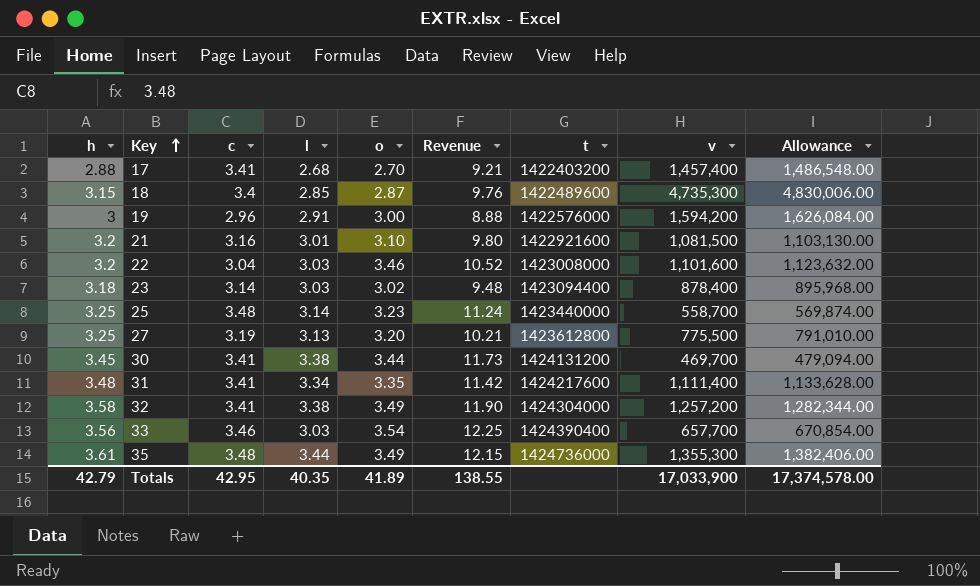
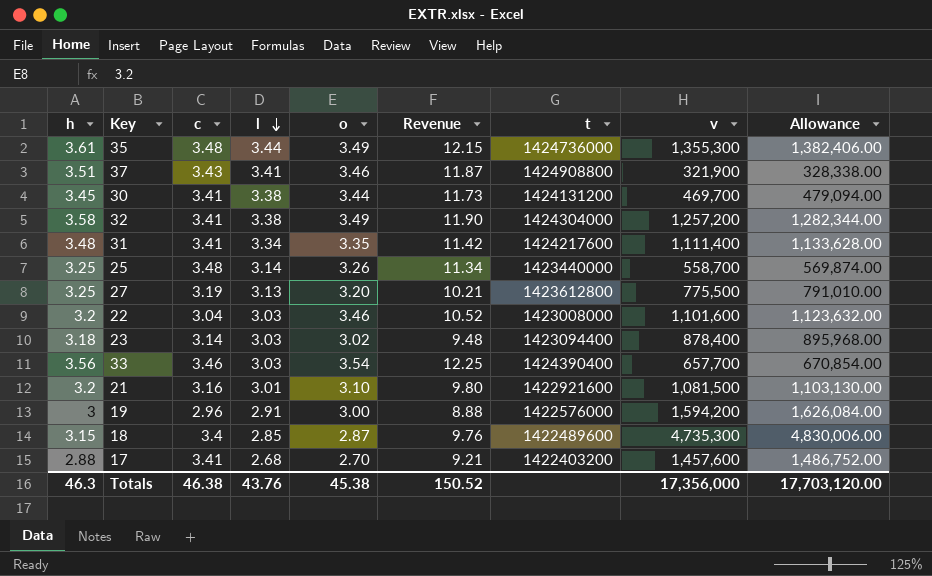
row order: Key ascending -> l descending
row 37: none -> 3.51 | 3.43 | 3.41 | 3.46 | 11.87 | 1424908800 | 321,900 | 328,338.00
25 | o: 3.23 -> 3.26
25 | Revenue: 11.24 -> 11.34
17 | v: 1,457,400 -> 1,457,600
17 | Allowance: 1,486,548.00 -> 1,486,752.00
Totals | h: 42.79 -> 46.3
Totals | c: 42.95 -> 46.38
Totals | l: 40.35 -> 43.76
Totals | o: 41.89 -> 45.38
Totals | Revenue: 138.55 -> 150.52
Totals | v: 17,033,900 -> 17,356,000
Totals | Allowance: 17,374,578.00 -> 17,703,120.00

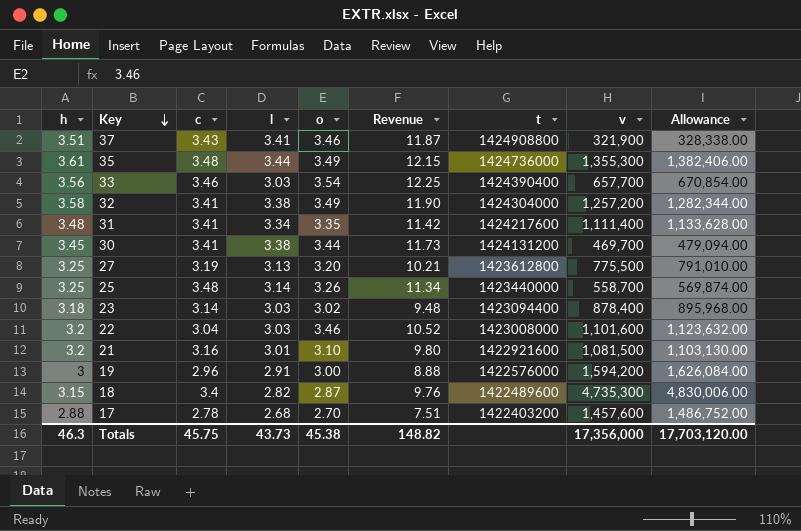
row order: l descending -> Key descending
18 | l: 2.85 -> 2.82
17 | c: 3.41 -> 2.78
17 | Revenue: 9.21 -> 7.51
Totals | c: 46.38 -> 45.75
Totals | l: 43.76 -> 43.73
Totals | Revenue: 150.52 -> 148.82

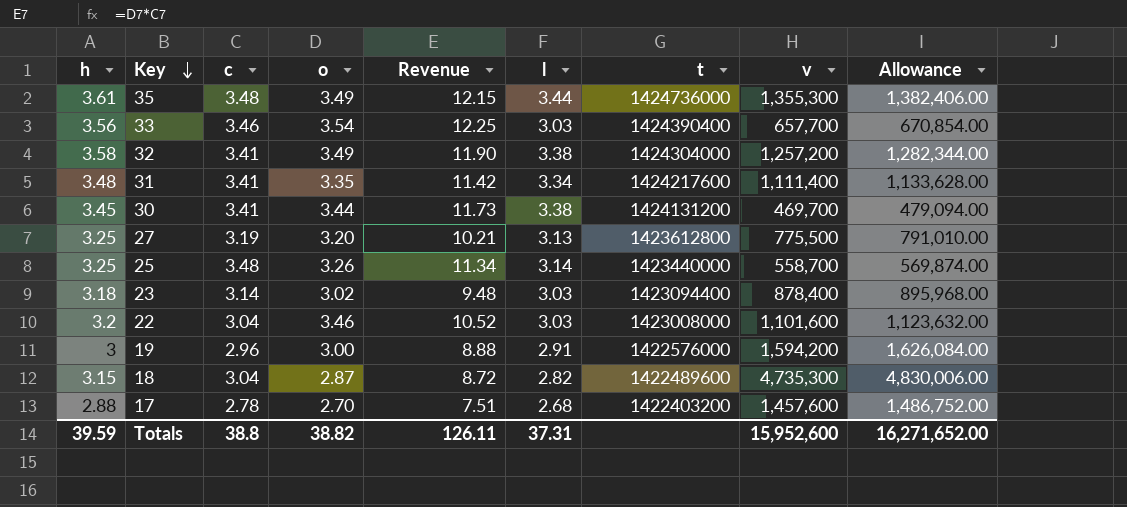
column l | position: 4 -> 6
row 37: 3.51 | 3.43 | 3.41 | 3.46 | 11.87 | 1424908800 | 321,900 | 328,338.00 -> none
row 21: 3.2 | 3.16 | 3.01 | 3.10 | 9.80 | 1422921600 | 1,081,500 | 1,103,130.00 -> none
18 | c: 3.4 -> 3.04
18 | Revenue: 9.76 -> 8.72
Totals | h: 46.3 -> 39.59
Totals | c: 45.75 -> 38.8
Totals | o: 45.38 -> 38.82
Totals | Revenue: 148.82 -> 126.11
Totals | l: 43.73 -> 37.31
Totals | v: 17,356,000 -> 15,952,600
Totals | Allowance: 17,703,120.00 -> 16,271,652.00

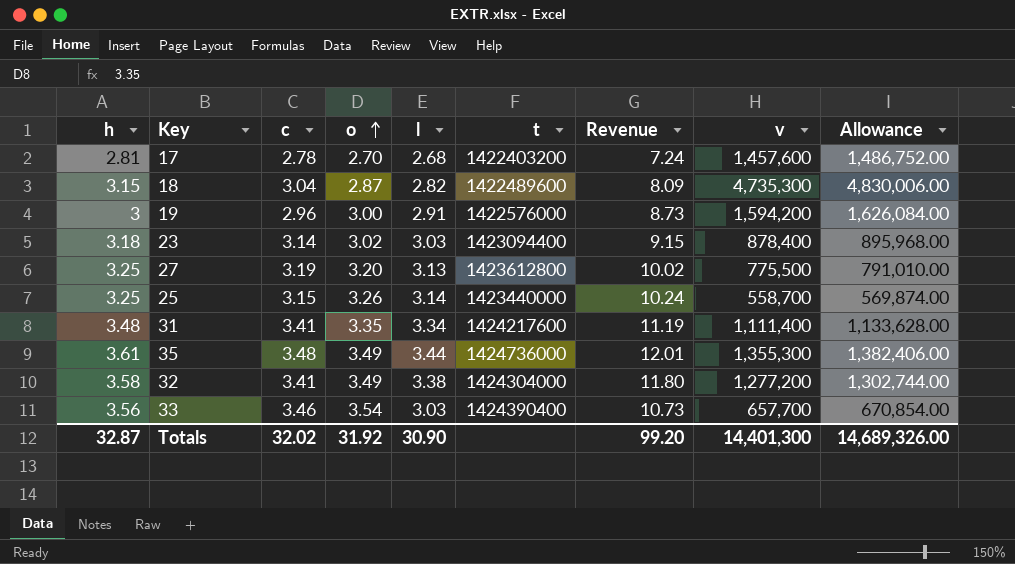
row order: Key descending -> o ascending
column Revenue | formula: [c] * [o] -> [o] * [l]
column Revenue | position: 5 -> 7
row 30: 3.45 | 3.41 | 3.44 | 11.73 | 3.38 | 1424131200 | 469,700 | 479,094.00 -> none
row 22: 3.2 | 3.04 | 3.46 | 10.52 | 3.03 | 1423008000 | 1,101,600 | 1,123,632.00 -> none
17 | h: 2.88 -> 2.81
25 | c: 3.48 -> 3.15
32 | v: 1,257,200 -> 1,277,200
32 | Allowance: 1,282,344.00 -> 1,302,744.00
Totals | h: 39.59 -> 32.87
Totals | c: 38.8 -> 32.02
Totals | o: 38.82 -> 31.92
Totals | l: 37.31 -> 30.90
Totals | Revenue: 126.11 -> 99.20
Totals | v: 15,952,600 -> 14,401,300
Totals | Allowance: 16,271,652.00 -> 14,689,326.00

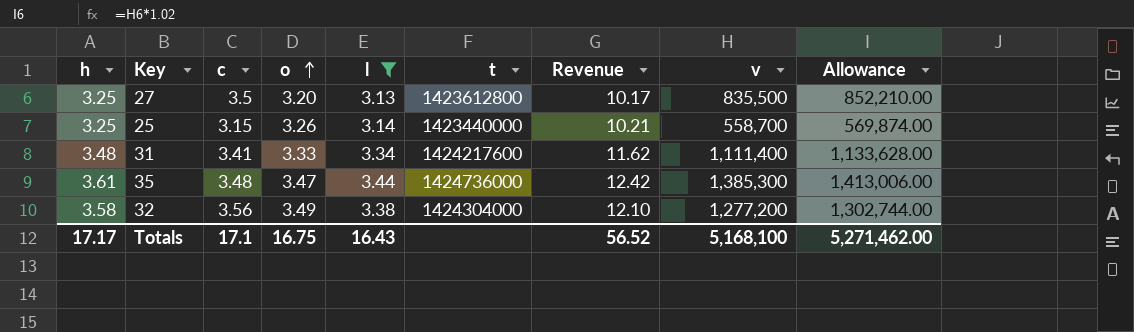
filter: none -> l >= 3.13
column Revenue | formula: [o] * [l] -> [h] * [l]
27 | c: 3.19 -> 3.5
27 | v: 775,500 -> 835,500
27 | Allowance: 791,010.00 -> 852,210.00
31 | o: 3.35 -> 3.33
35 | o: 3.49 -> 3.47
35 | v: 1,355,300 -> 1,385,300
35 | Allowance: 1,382,406.00 -> 1,413,006.00
32 | c: 3.41 -> 3.56
Totals | h: 32.87 -> 17.17
Totals | c: 32.02 -> 17.1
Totals | o: 31.92 -> 16.75
Totals | l: 30.90 -> 16.43
Totals | Revenue: 99.20 -> 56.52
Totals | v: 14,401,300 -> 5,168,100
Totals | Allowance: 14,689,326.00 -> 5,271,462.00

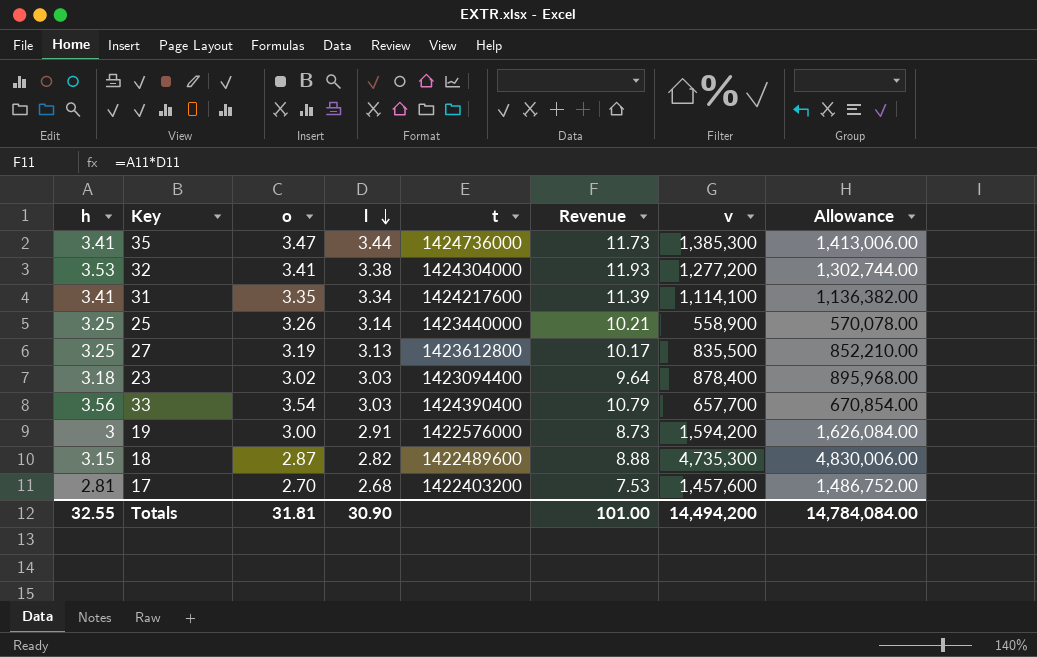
filter: l >= 3.13 -> none
row order: o ascending -> l descending
column c | position: 3 -> none
35 | h: 3.61 -> 3.41
35 | Revenue: 12.42 -> 11.73
32 | h: 3.58 -> 3.53
32 | o: 3.49 -> 3.41
32 | Revenue: 12.10 -> 11.93
31 | h: 3.48 -> 3.41
31 | o: 3.33 -> 3.35
31 | Revenue: 11.62 -> 11.39
31 | v: 1,111,400 -> 1,114,100
31 | Allowance: 1,133,628.00 -> 1,136,382.00
25 | v: 558,700 -> 558,900
25 | Allowance: 569,874.00 -> 570,078.00
27 | o: 3.20 -> 3.19
Totals | h: 17.17 -> 32.55
Totals | o: 16.75 -> 31.81
Totals | l: 16.43 -> 30.90
Totals | Revenue: 56.52 -> 101.00
Totals | v: 5,168,100 -> 14,494,200
Totals | Allowance: 5,271,462.00 -> 14,784,084.00

